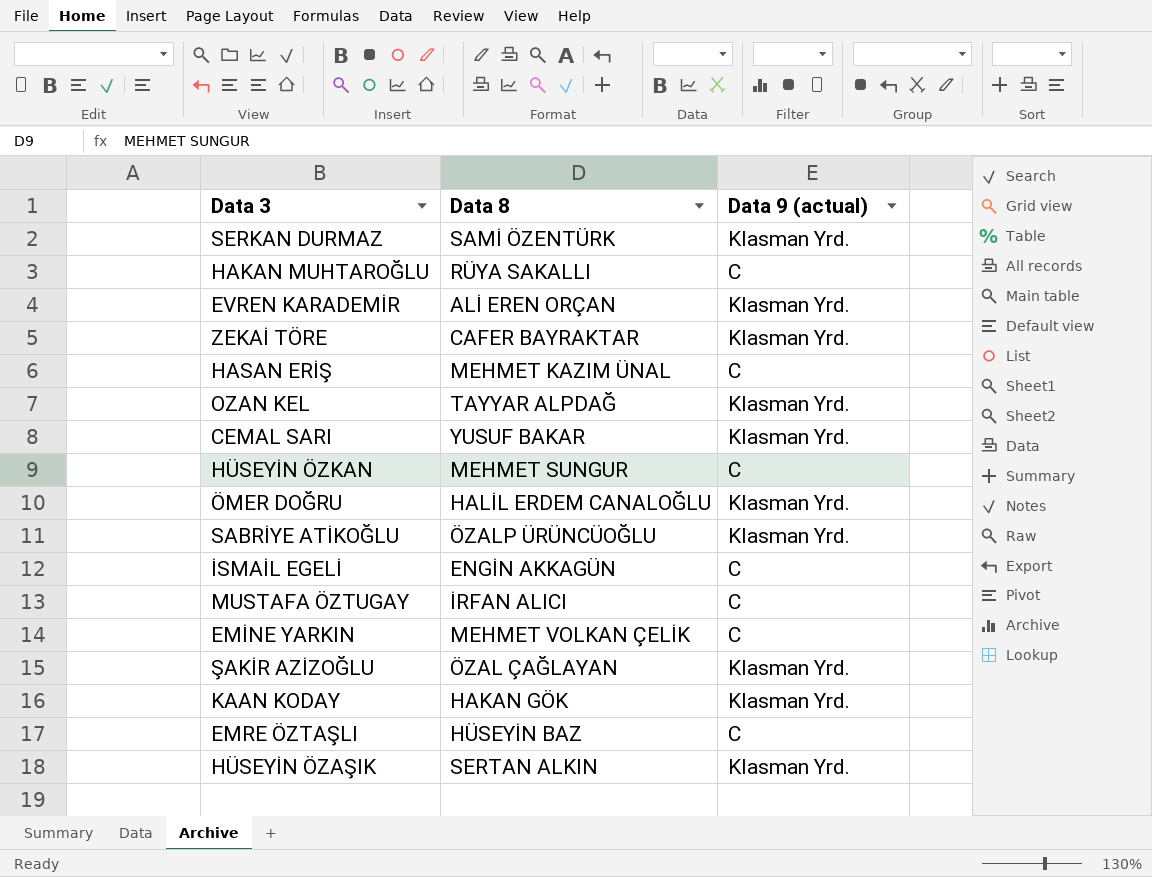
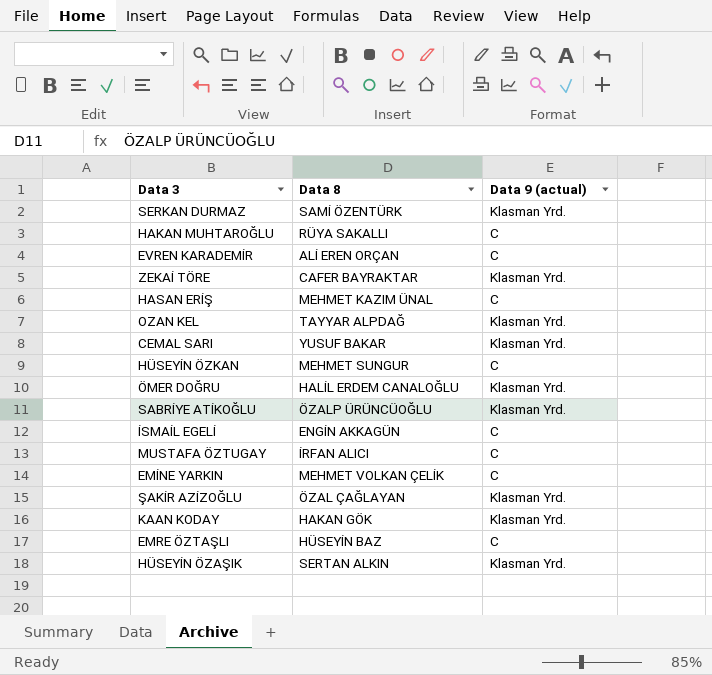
EVREN KARADEMİR | Data 9 (actual): Klasman Yrd. -> C

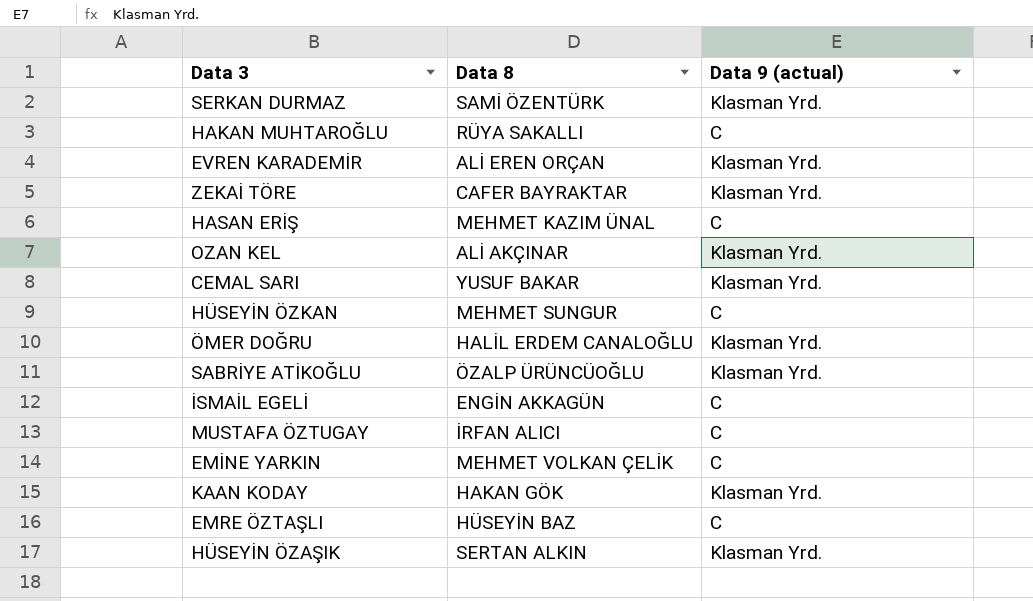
row ŞAKİR AZİZOĞLU: ÖZAL ÇAĞLAYAN | Klasman Yrd. -> none
EVREN KARADEMİR | Data 9 (actual): C -> Klasman Yrd.
OZAN KEL | Data 8: TAYYAR ALPDAĞ -> ALİ AKÇINAR

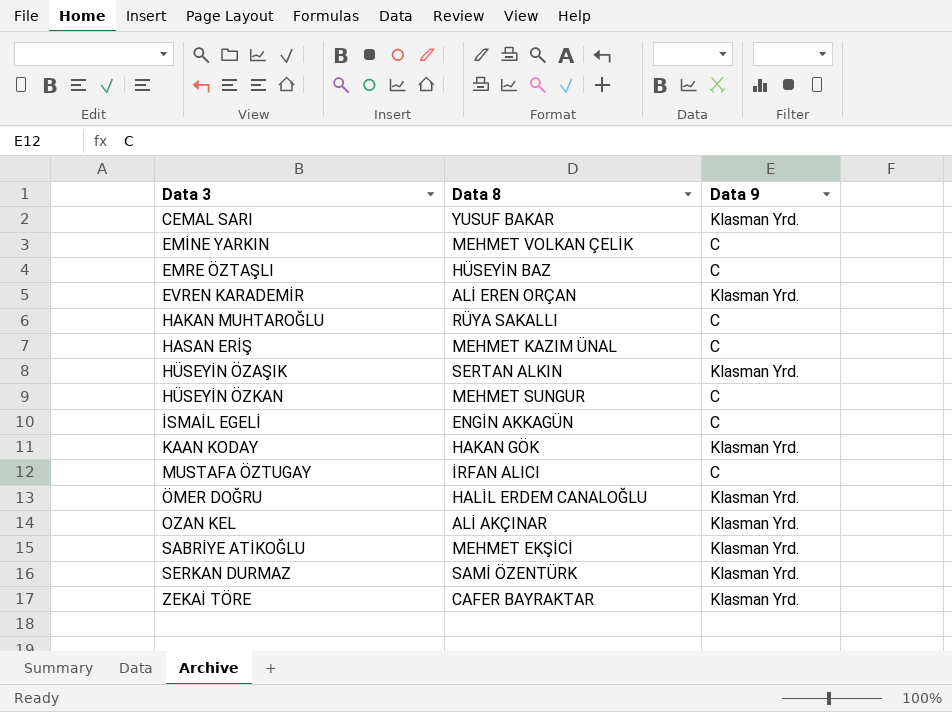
row order: none -> Data 3 ascending
column name: Data 9 (actual) -> Data 9
SABRİYE ATİKOĞLU | Data 8: ÖZALP ÜRÜNCÜOĞLU -> MEHMET EKŞİCİ

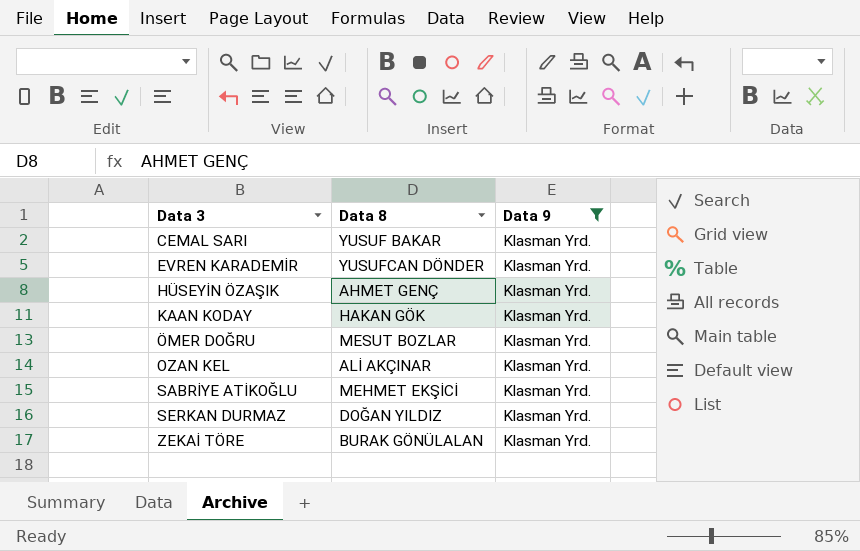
filter: none -> Data 9 = Klasman Yrd.
EVREN KARADEMİR | Data 8: ALİ EREN ORÇAN -> YUSUFCAN DÖNDER
HÜSEYİN ÖZAŞIK | Data 8: SERTAN ALKIN -> AHMET GENÇ
ÖMER DOĞRU | Data 8: HALİL ERDEM CANALOĞLU -> MESUT BOZLAR
SERKAN DURMAZ | Data 8: SAMİ ÖZENTÜRK -> DOĞAN YILDIZ
ZEKAİ TÖRE | Data 8: CAFER BAYRAKTAR -> BURAK GÖNÜLALAN

